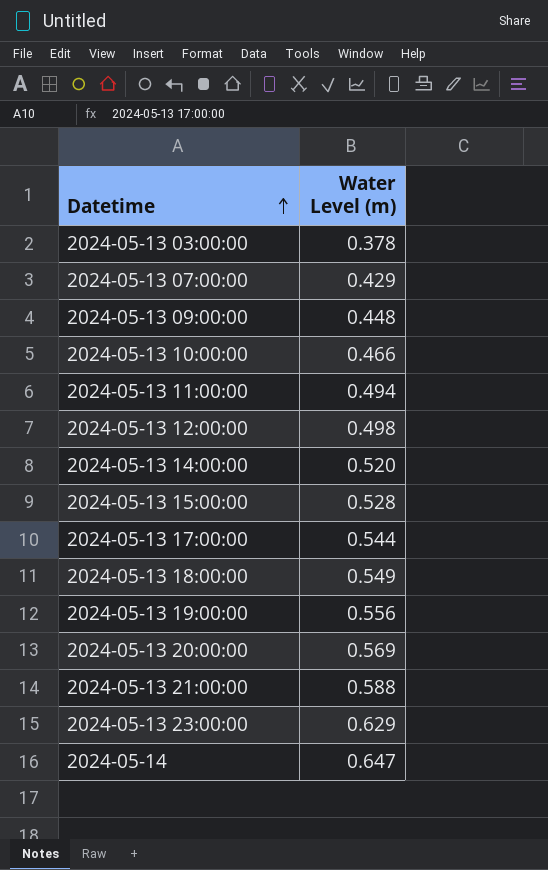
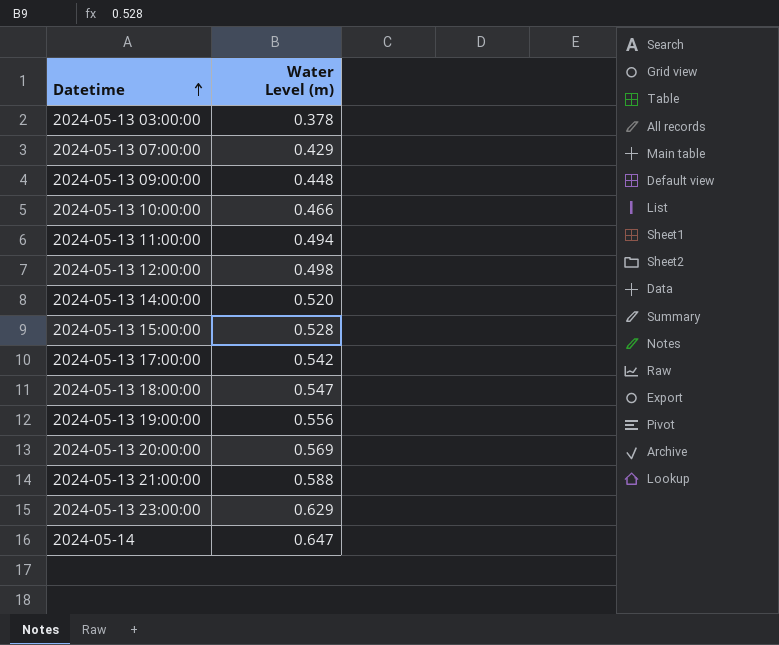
2024-05-13 17:00:00 | Water Level (m): 0.544 -> 0.542
2024-05-13 18:00:00 | Water Level (m): 0.549 -> 0.547

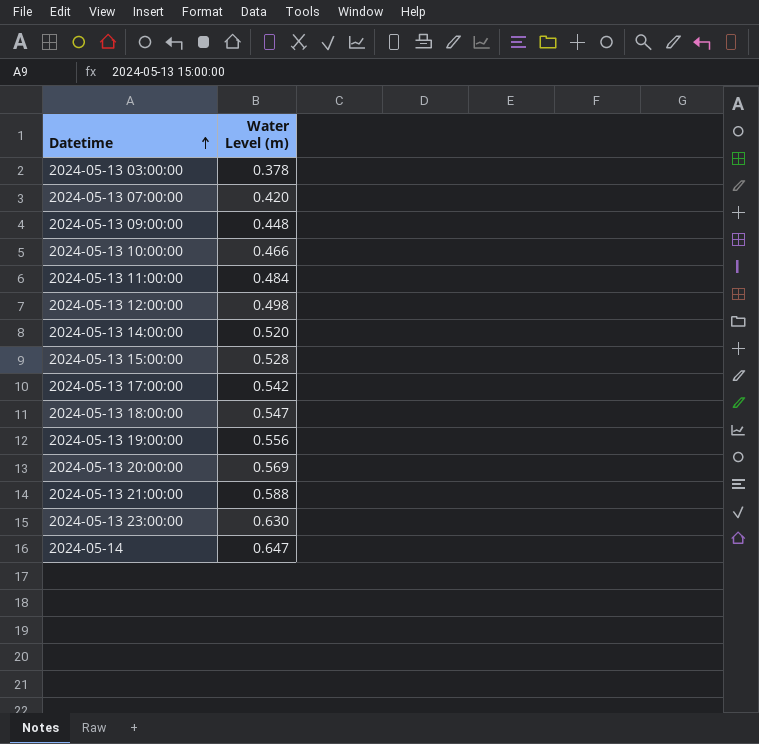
2024-05-13 07:00:00 | Water Level (m): 0.429 -> 0.420
2024-05-13 11:00:00 | Water Level (m): 0.494 -> 0.484
2024-05-13 23:00:00 | Water Level (m): 0.629 -> 0.630

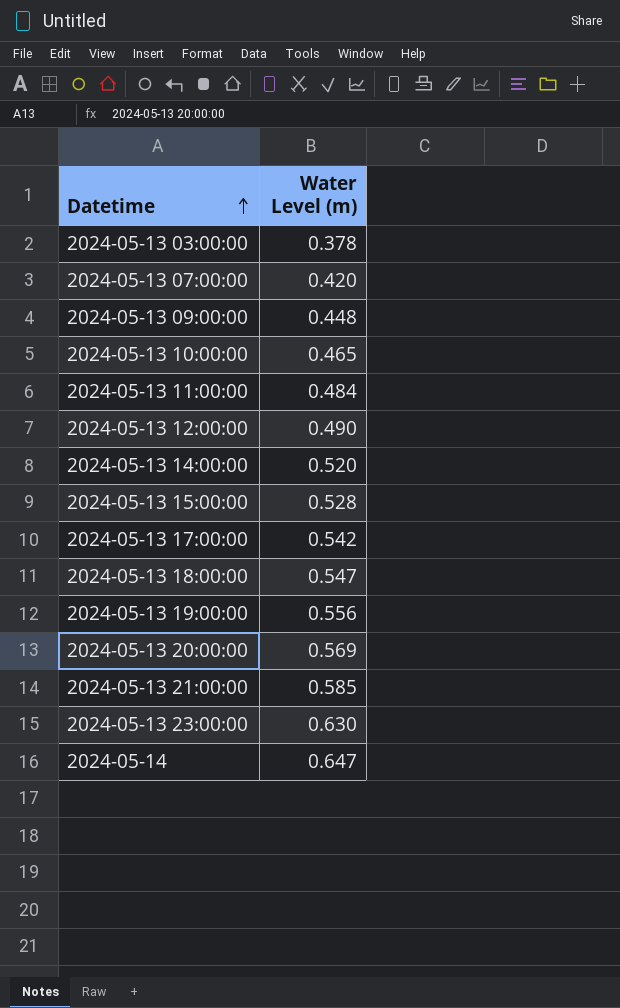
2024-05-13 10:00:00 | Water Level (m): 0.466 -> 0.465
2024-05-13 12:00:00 | Water Level (m): 0.498 -> 0.490
2024-05-13 21:00:00 | Water Level (m): 0.588 -> 0.585

